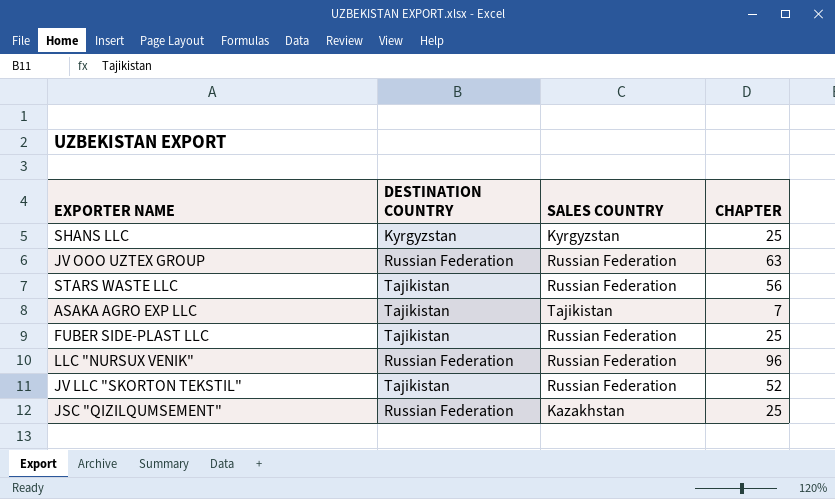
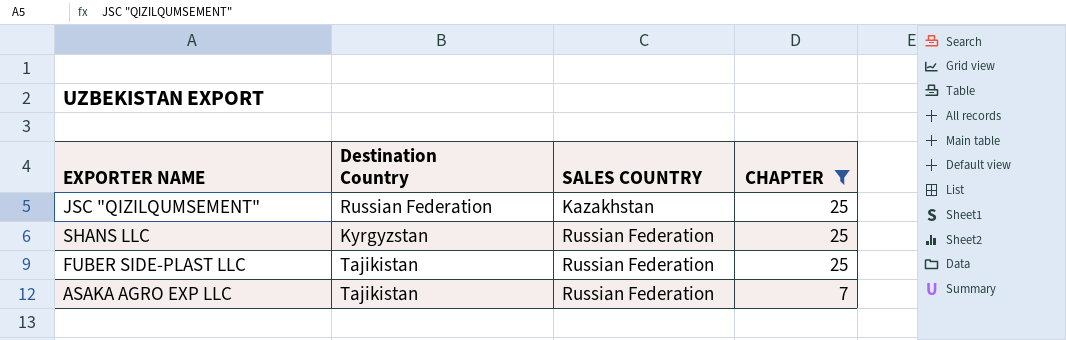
filter: none -> CHAPTER <= 25
row order: none -> SALES COUNTRY ascending
column name: DESTINATION COUNTRY -> Destination Country
SHANS LLC | SALES COUNTRY: Kyrgyzstan -> Russian Federation
ASAKA AGRO EXP LLC | SALES COUNTRY: Tajikistan -> Russian Federation

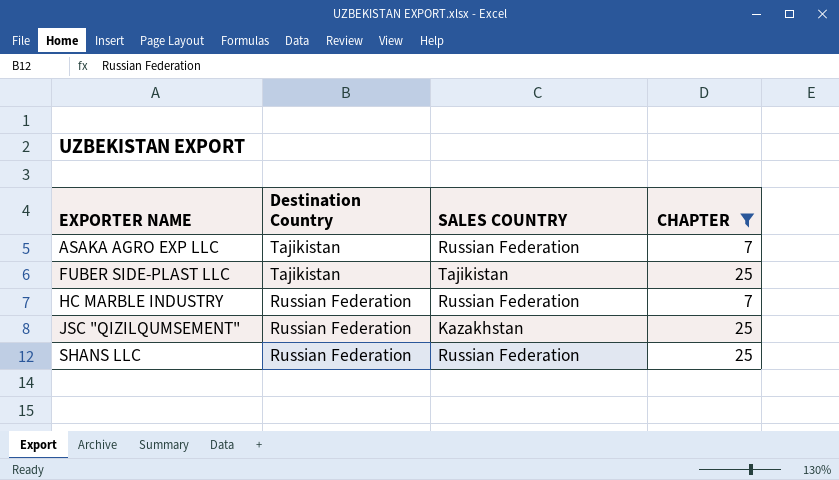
row order: SALES COUNTRY ascending -> EXPORTER NAME ascending
FUBER SIDE-PLAST LLC | SALES COUNTRY: Russian Federation -> Tajikistan
row HC MARBLE INDUSTRY: none -> Russian Federation | Russian Federation | 7
SHANS LLC | Destination Country: Kyrgyzstan -> Russian Federation

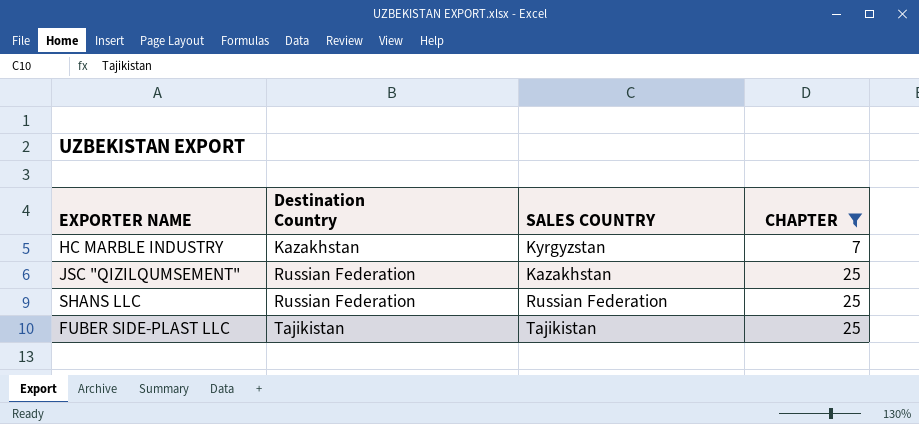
row order: EXPORTER NAME ascending -> Destination Country ascending
row ASAKA AGRO EXP LLC: Tajikistan | Russian Federation | 7 -> none
HC MARBLE INDUSTRY | Destination Country: Russian Federation -> Kazakhstan
HC MARBLE INDUSTRY | SALES COUNTRY: Russian Federation -> Kyrgyzstan

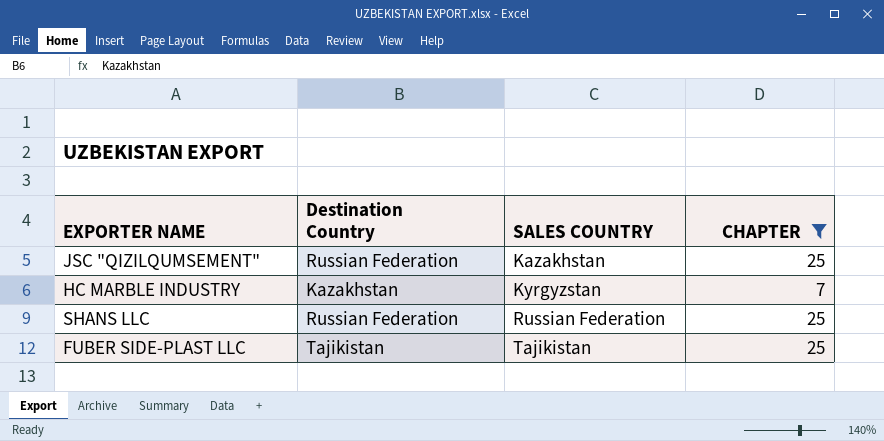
row order: Destination Country ascending -> SALES COUNTRY ascending

